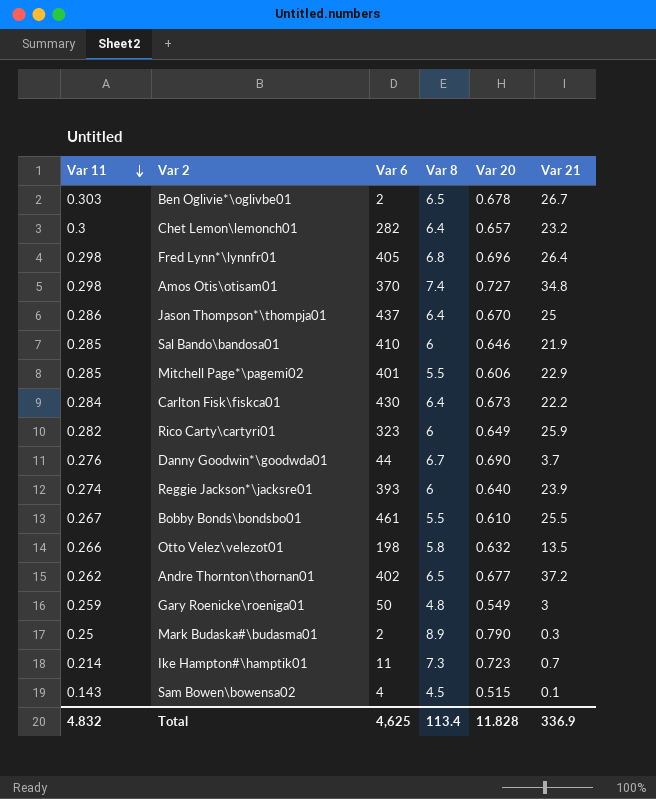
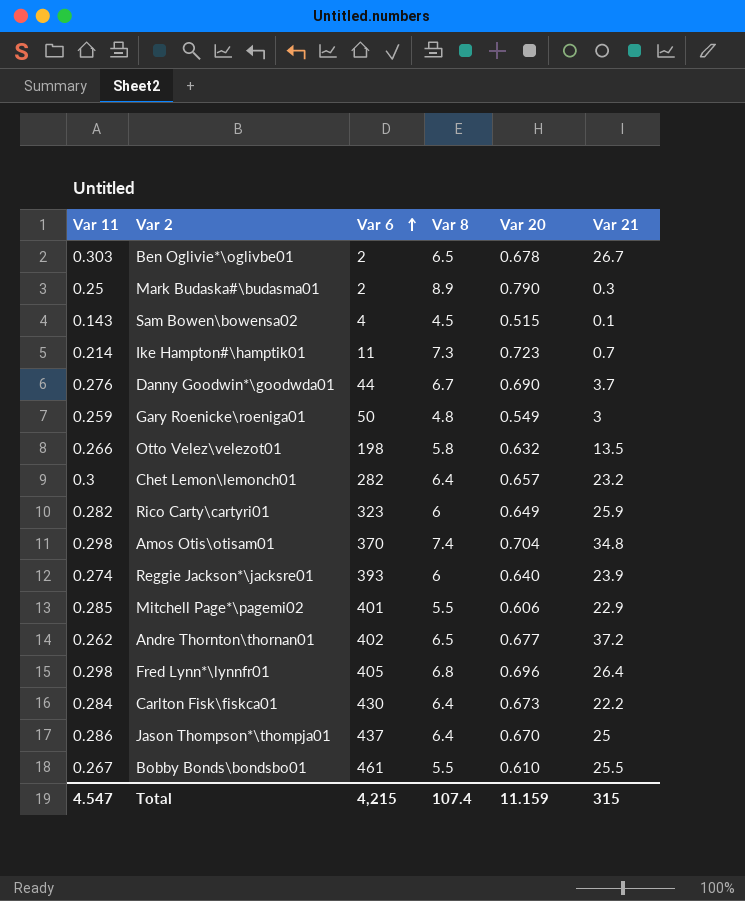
row order: Var 11 descending -> Var 6 ascending
row Sal Bando\bandosa01: 0.285 | 410 | 6 | 0.646 | 21.9 -> none
Amos Otis\otisam01 | Var 20: 0.727 -> 0.704
Total | Var 11: 4.832 -> 4.547
Total | Var 6: 4,625 -> 4,215
Total | Var 8: 113.4 -> 107.4
Total | Var 20: 11.828 -> 11.159
Total | Var 21: 336.9 -> 315

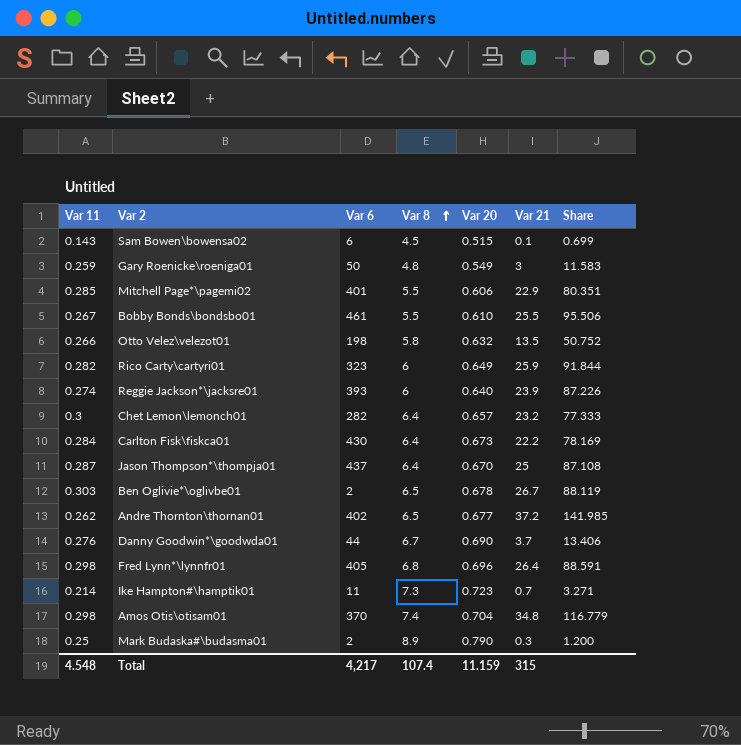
row order: Var 6 ascending -> Var 8 ascending
column Share | formula: none -> [Var 21] / [Var 11]
Sam Bowen\bowensa02 | Var 6: 4 -> 6
Jason Thompson*\thompja01 | Var 11: 0.286 -> 0.287
Total | Var 11: 4.547 -> 4.548
Total | Var 6: 4,215 -> 4,217

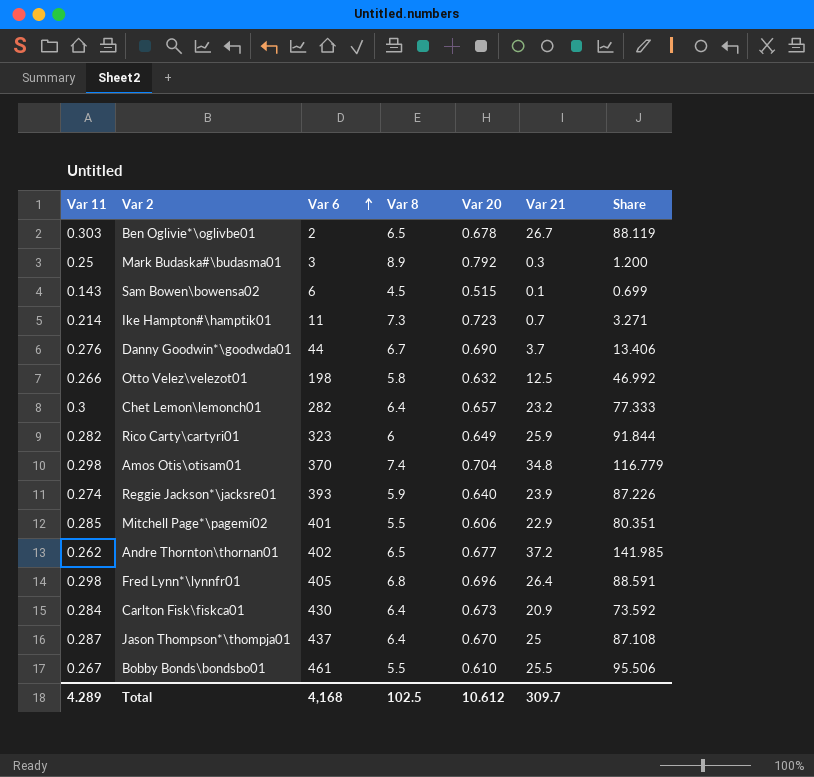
row order: Var 8 ascending -> Var 6 ascending
row Gary Roenicke\roeniga01: 0.259 | 50 | 4.8 | 0.549 | 3 | 11.583 -> none
Mark Budaska#\budasma01 | Var 6: 2 -> 3
Mark Budaska#\budasma01 | Var 20: 0.790 -> 0.792
Otto Velez\velezot01 | Var 21: 13.5 -> 12.5
Otto Velez\velezot01 | Share: 50.752 -> 46.992
Reggie Jackson*\jacksre01 | Var 8: 6 -> 5.9
Carlton Fisk\fiskca01 | Var 21: 22.2 -> 20.9
Carlton Fisk\fiskca01 | Share: 78.169 -> 73.592
Total | Var 11: 4.548 -> 4.289
Total | Var 6: 4,217 -> 4,168
Total | Var 8: 107.4 -> 102.5
Total | Var 20: 11.159 -> 10.612
Total | Var 21: 315 -> 309.7

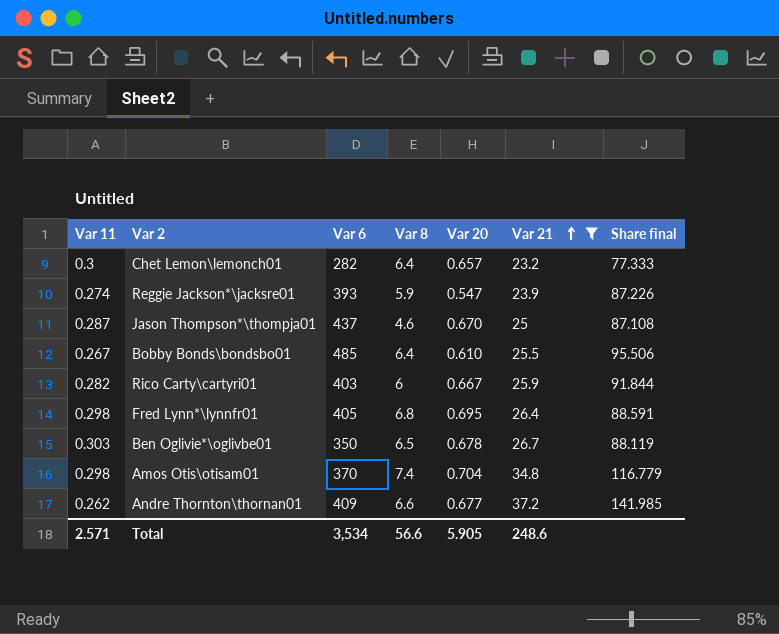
filter: none -> Var 21 >= 23.2
row order: Var 6 ascending -> Var 21 ascending
column name: Share -> Share final
Reggie Jackson*\jacksre01 | Var 20: 0.640 -> 0.547
Jason Thompson*\thompja01 | Var 8: 6.4 -> 4.6
Bobby Bonds\bondsbo01 | Var 6: 461 -> 485
Bobby Bonds\bondsbo01 | Var 8: 5.5 -> 6.4
Rico Carty\cartyri01 | Var 6: 323 -> 403
Rico Carty\cartyri01 | Var 20: 0.649 -> 0.667
Fred Lynn*\lynnfr01 | Var 20: 0.696 -> 0.695
Ben Oglivie*\oglivbe01 | Var 6: 2 -> 350
Andre Thornton\thornan01 | Var 6: 402 -> 409
Andre Thornton\thornan01 | Var 8: 6.5 -> 6.6
Total | Var 11: 4.289 -> 2.571
Total | Var 6: 4,168 -> 3,534
Total | Var 8: 102.5 -> 56.6
Total | Var 20: 10.612 -> 5.905
Total | Var 21: 309.7 -> 248.6

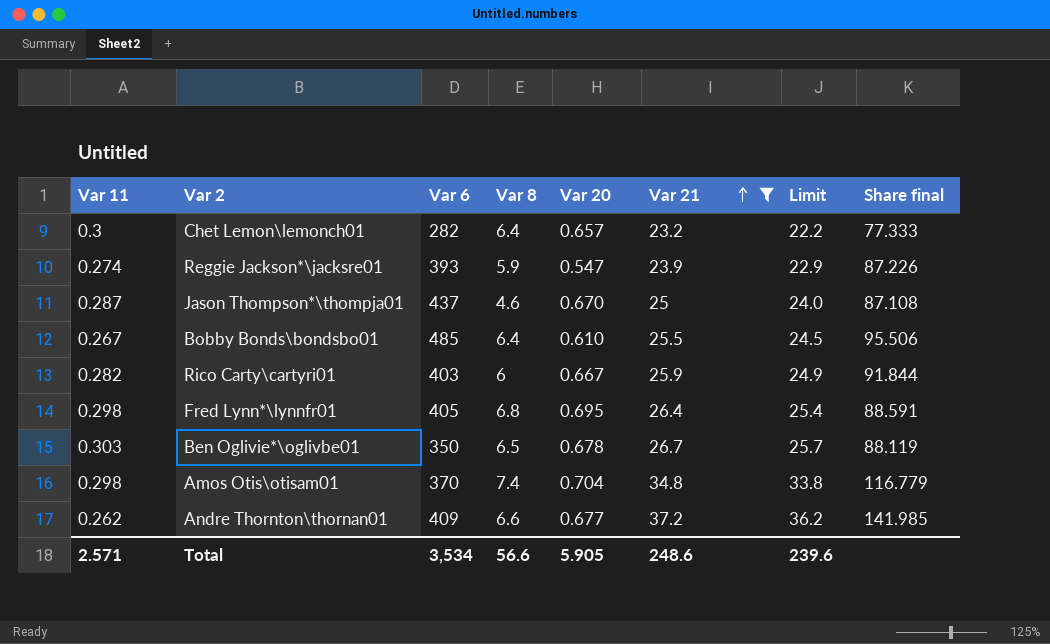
column Limit | formula: none -> [Var 21] - 1

